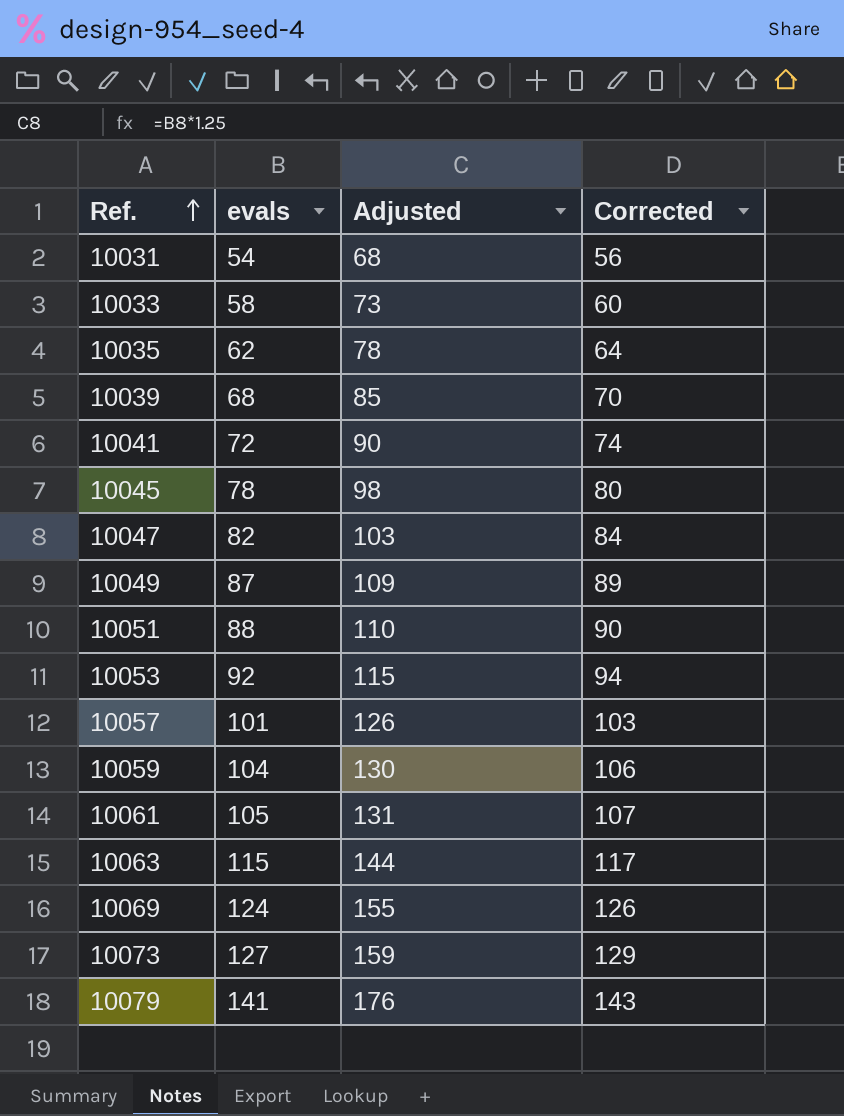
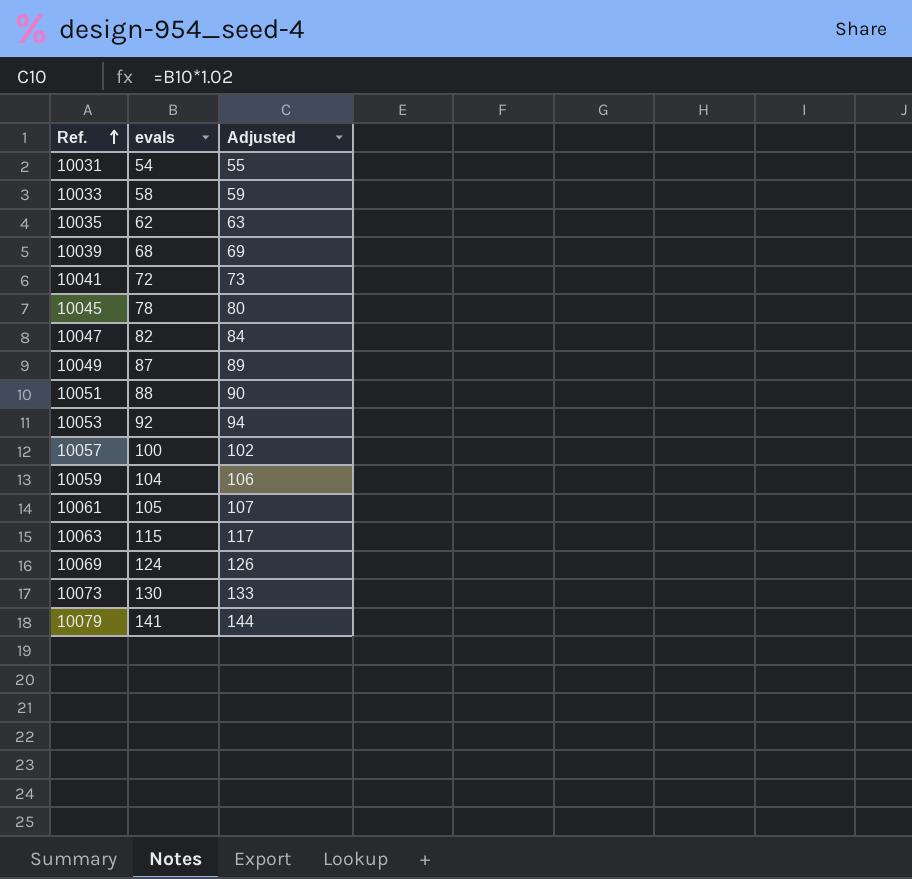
column Corrected | formula: [evals] + 2 -> none
column Adjusted | formula: [evals] * 1.25 -> [evals] * 1.02
10057 | evals: 101 -> 100
10073 | evals: 127 -> 130

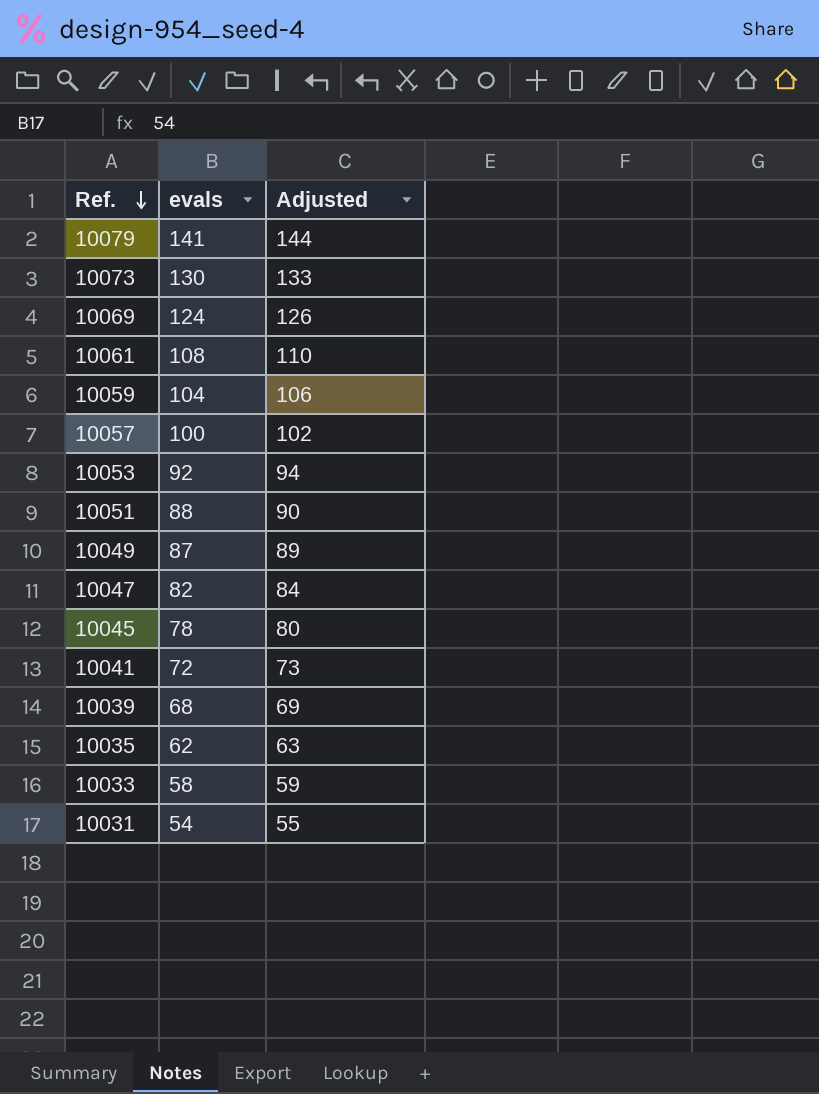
row order: Ref. ascending -> Ref. descending
row 10063: 115 | 117 -> none
10061 | evals: 105 -> 108
10061 | Adjusted: 107 -> 110

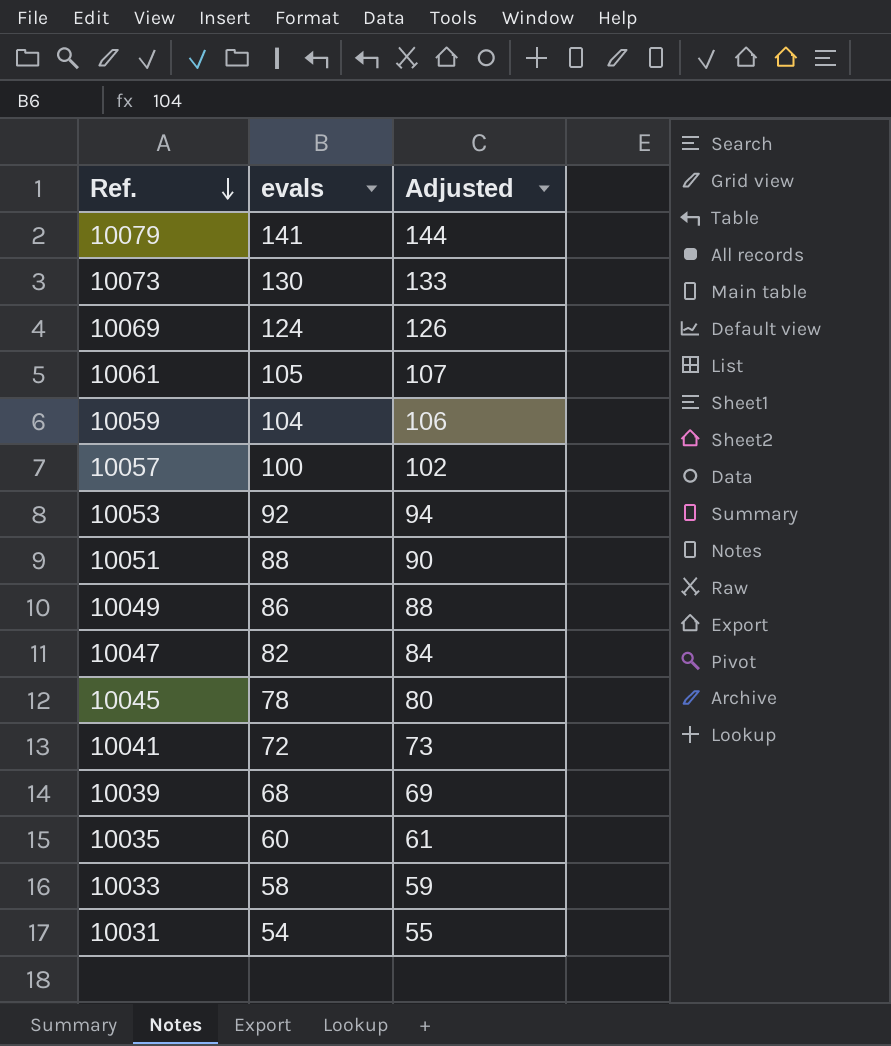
10061 | evals: 108 -> 105
10061 | Adjusted: 110 -> 107
10049 | evals: 87 -> 86
10049 | Adjusted: 89 -> 88
10035 | evals: 62 -> 60
10035 | Adjusted: 63 -> 61

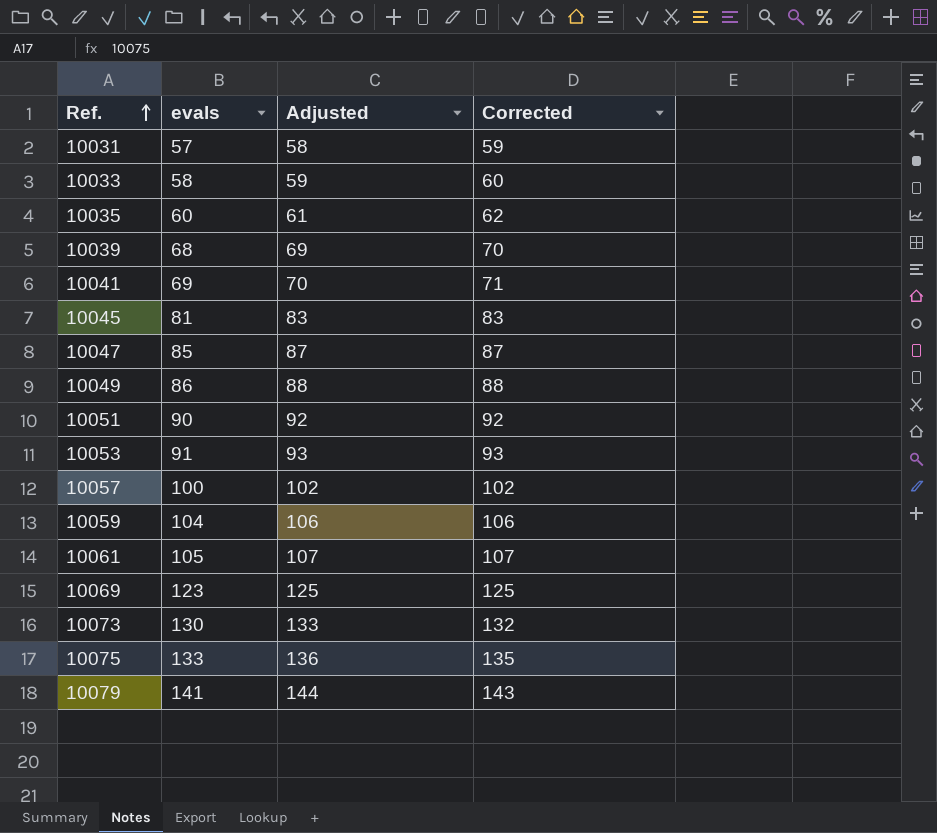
row order: Ref. descending -> Ref. ascending
column Corrected | formula: none -> [evals] + 2
10031 | evals: 54 -> 57
10031 | Adjusted: 55 -> 58
10041 | evals: 72 -> 69
10041 | Adjusted: 73 -> 70
10045 | evals: 78 -> 81
10045 | Adjusted: 80 -> 83
10047 | evals: 82 -> 85
10047 | Adjusted: 84 -> 87
10051 | evals: 88 -> 90
10051 | Adjusted: 90 -> 92
10053 | evals: 92 -> 91
10053 | Adjusted: 94 -> 93
10069 | evals: 124 -> 123
10069 | Adjusted: 126 -> 125
row 10075: none -> 133 | 136 | 135

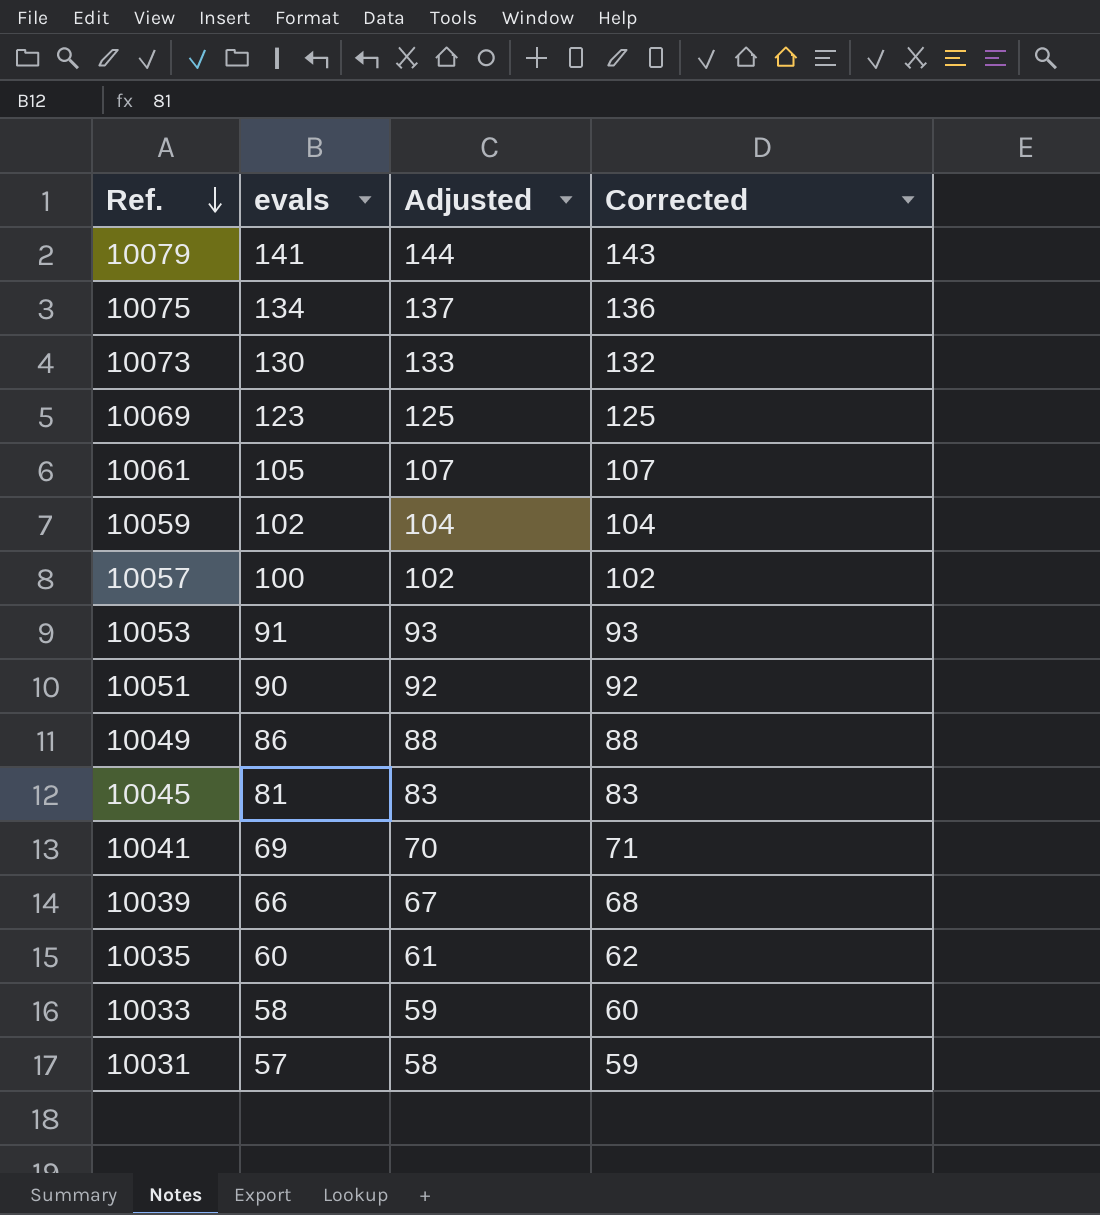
row order: Ref. ascending -> Ref. descending
row 10047: 85 | 87 | 87 -> none
10075 | evals: 133 -> 134
10075 | Adjusted: 136 -> 137
10075 | Corrected: 135 -> 136
10059 | evals: 104 -> 102
10059 | Adjusted: 106 -> 104
10059 | Corrected: 106 -> 104
10039 | evals: 68 -> 66
10039 | Adjusted: 69 -> 67
10039 | Corrected: 70 -> 68

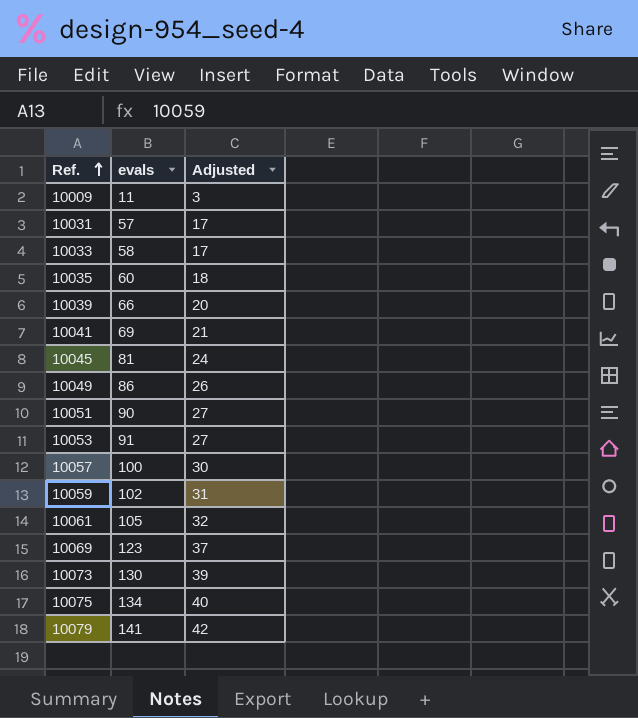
row order: Ref. descending -> Ref. ascending
column Corrected | formula: [evals] + 2 -> none
column Adjusted | formula: [evals] * 1.02 -> [evals] * 0.3
row 10009: none -> 11 | 3

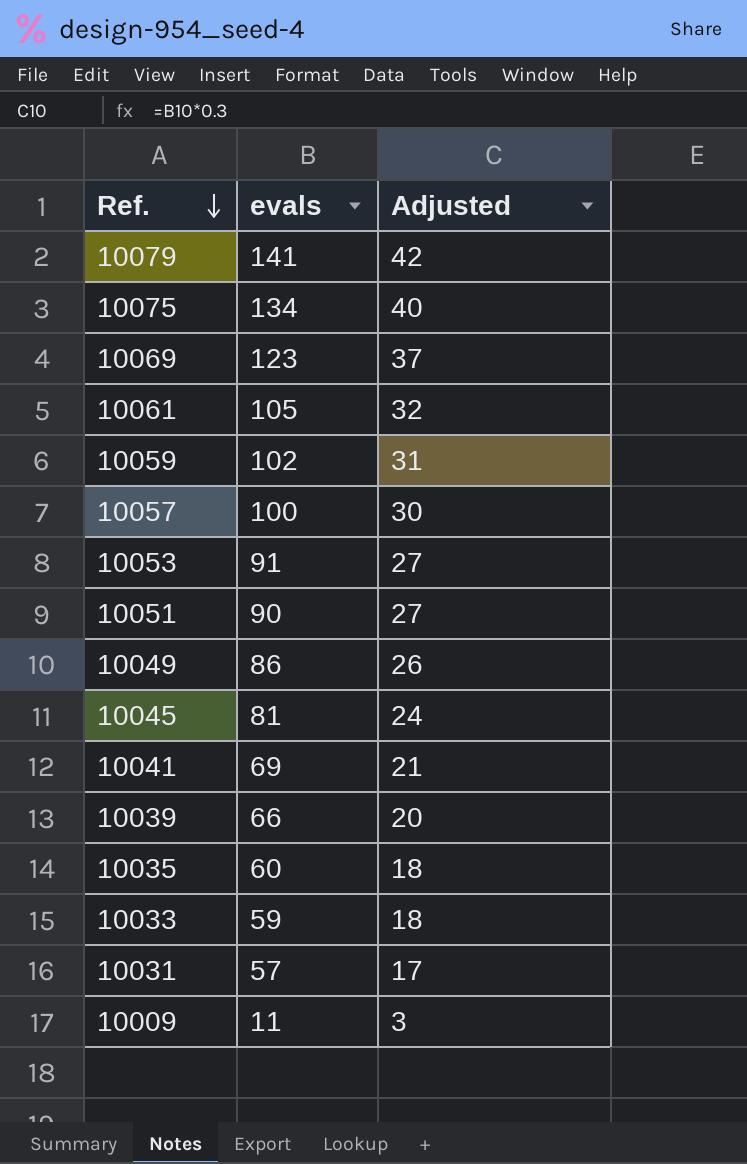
row order: Ref. ascending -> Ref. descending
row 10073: 130 | 39 -> none
10033 | evals: 58 -> 59
10033 | Adjusted: 17 -> 18

